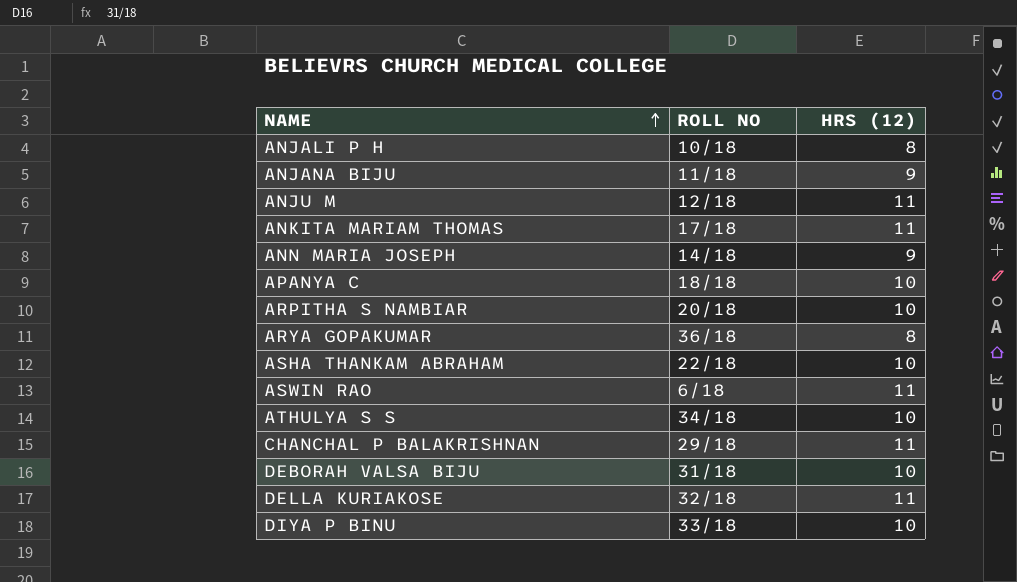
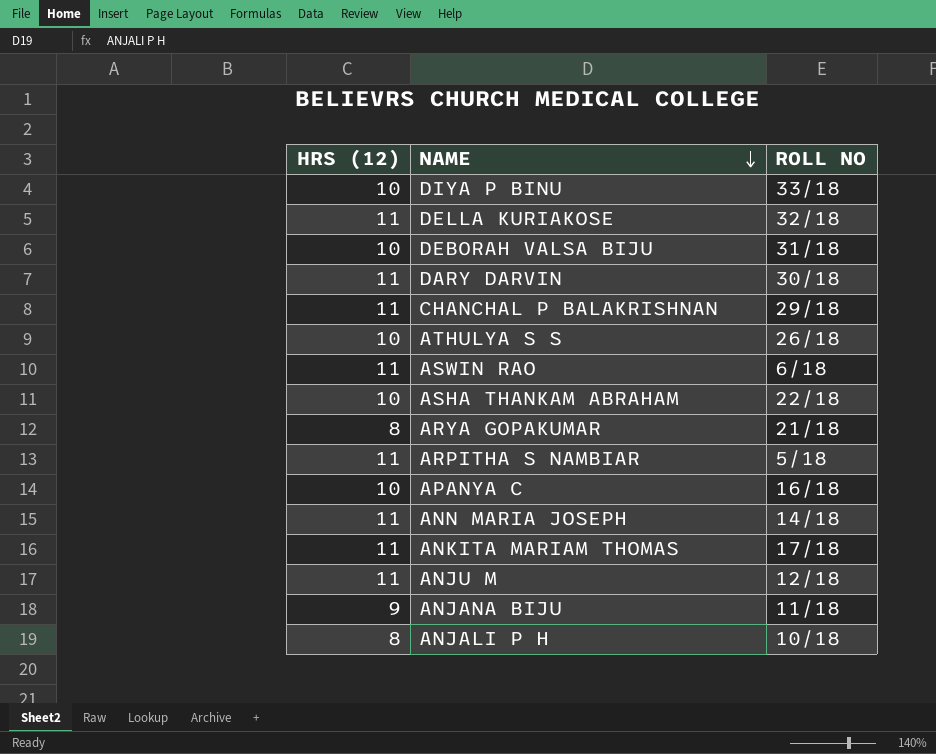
row order: NAME ascending -> NAME descending
column HRS (12) | position: 3 -> 1
row DARY DARVIN: none -> 11 | 30/18
ATHULYA S S | ROLL NO: 34/18 -> 26/18
ARYA GOPAKUMAR | ROLL NO: 36/18 -> 21/18
ARPITHA S NAMBIAR | HRS (12): 10 -> 11
ARPITHA S NAMBIAR | ROLL NO: 20/18 -> 5/18
APANYA C | ROLL NO: 18/18 -> 16/18
ANN MARIA JOSEPH | HRS (12): 9 -> 11

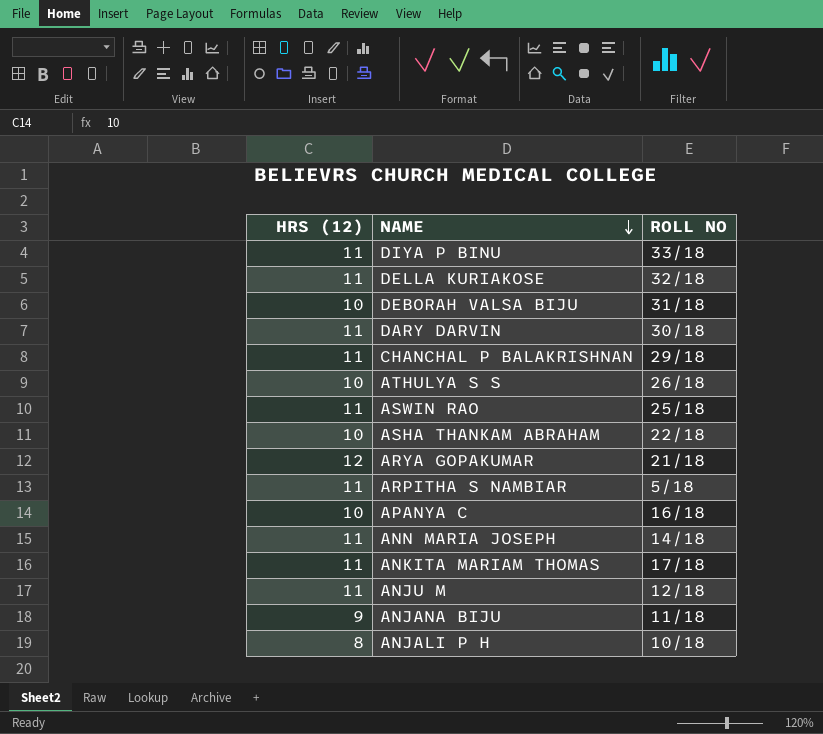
DIYA P BINU | HRS (12): 10 -> 11
ASWIN RAO | ROLL NO: 6/18 -> 25/18
ARYA GOPAKUMAR | HRS (12): 8 -> 12

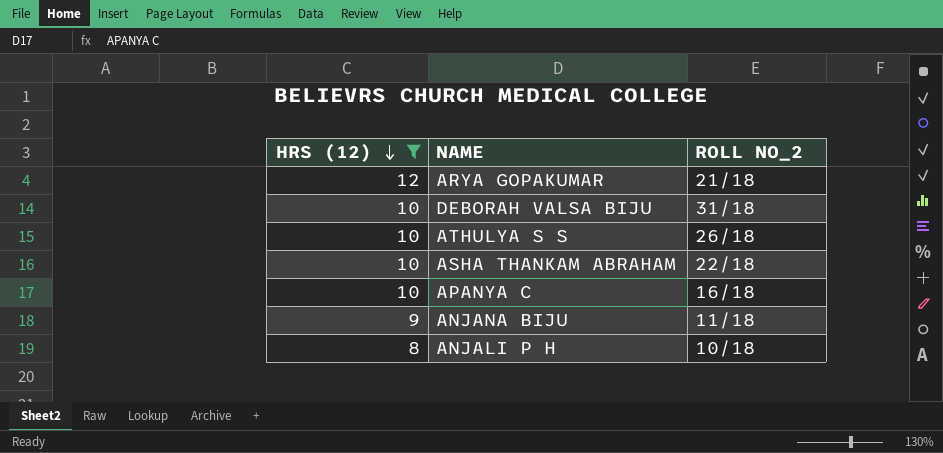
filter: none -> HRS (12) != 11
row order: NAME descending -> HRS (12) descending
column name: ROLL NO -> ROLL NO_2

